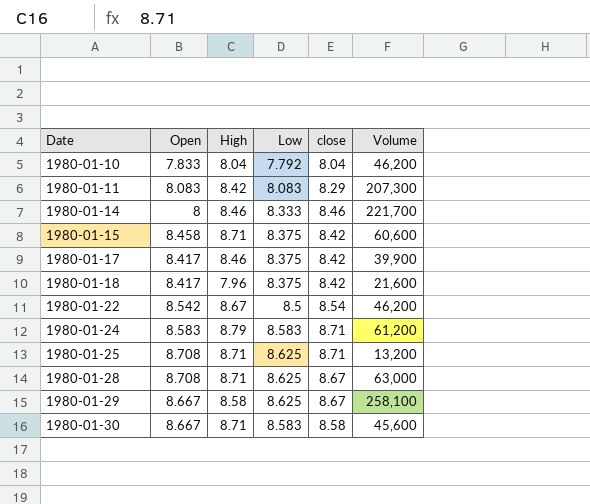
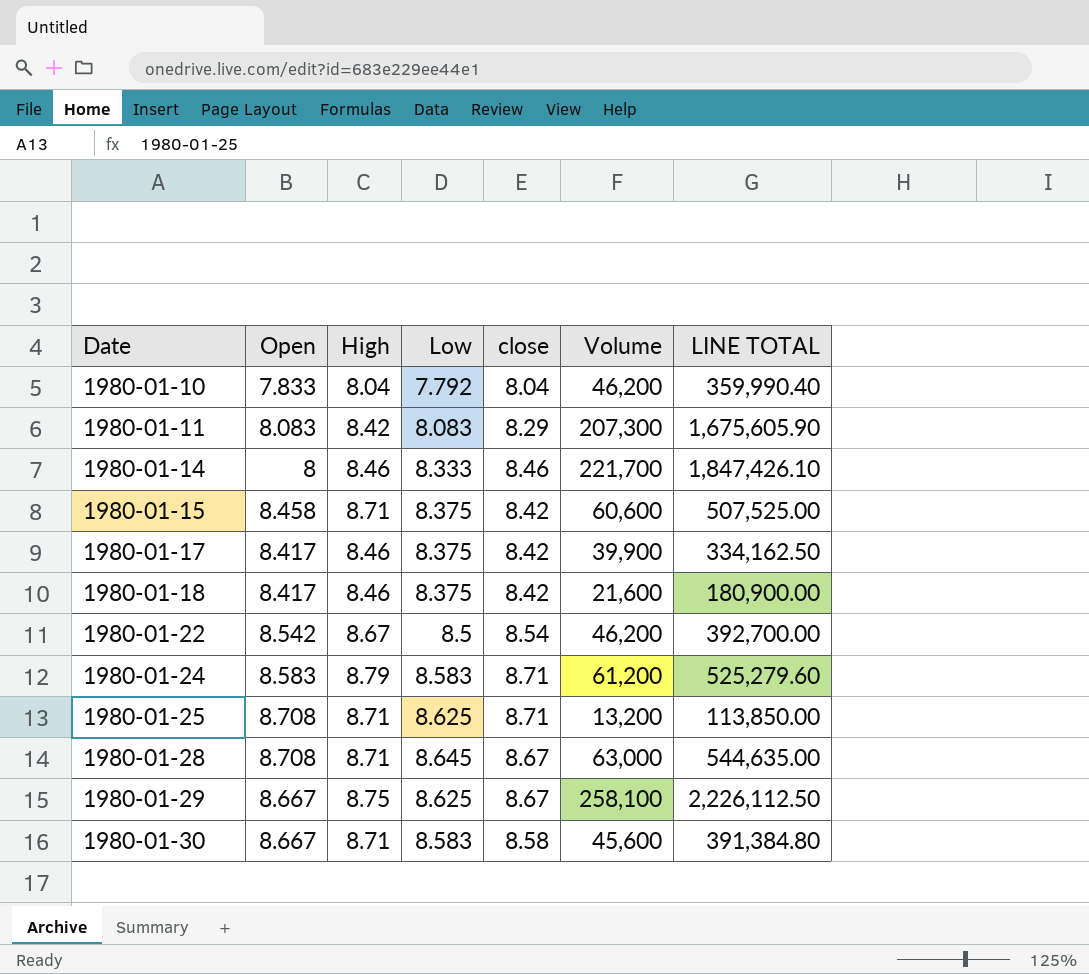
column LINE TOTAL | formula: none -> [Low] * [Volume]
1980-01-18 | High: 7.96 -> 8.46
1980-01-28 | Low: 8.625 -> 8.645
1980-01-29 | High: 8.58 -> 8.75

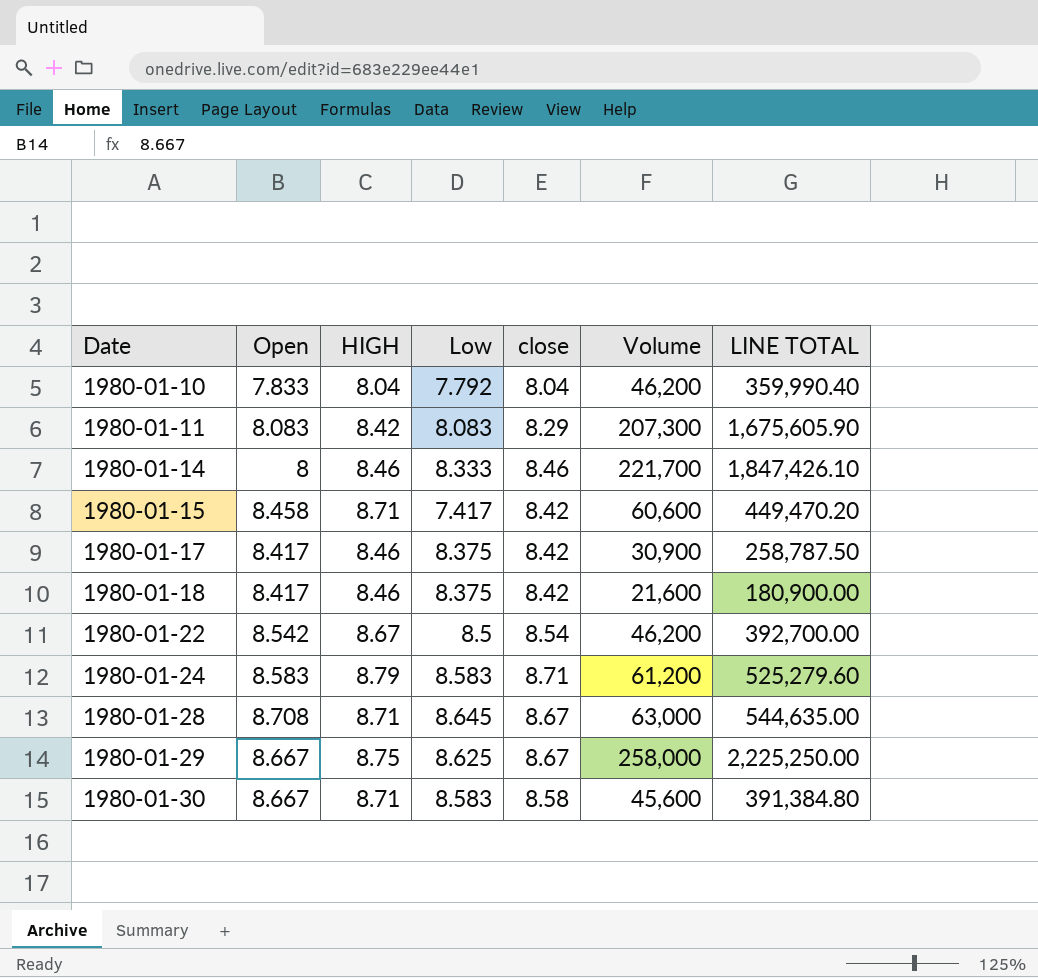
column name: High -> HIGH
row 1980-01-25: 8.708 | 8.71 | 8.625 | 8.71 | 13,200 | 113,850.00 -> none
1980-01-15 | Low: 8.375 -> 7.417
1980-01-15 | LINE TOTAL: 507,525.00 -> 449,470.20
1980-01-17 | Volume: 39,900 -> 30,900
1980-01-17 | LINE TOTAL: 334,162.50 -> 258,787.50
1980-01-29 | Volume: 258,100 -> 258,000
1980-01-29 | LINE TOTAL: 2,226,112.50 -> 2,225,250.00

